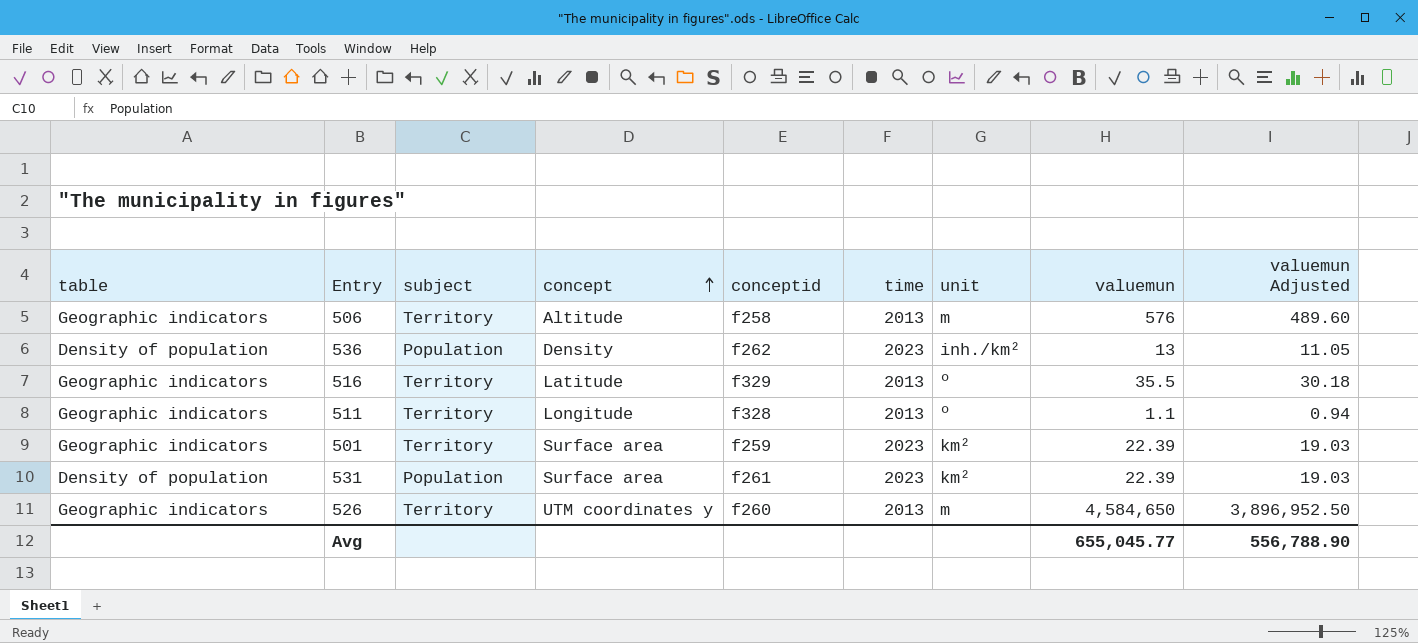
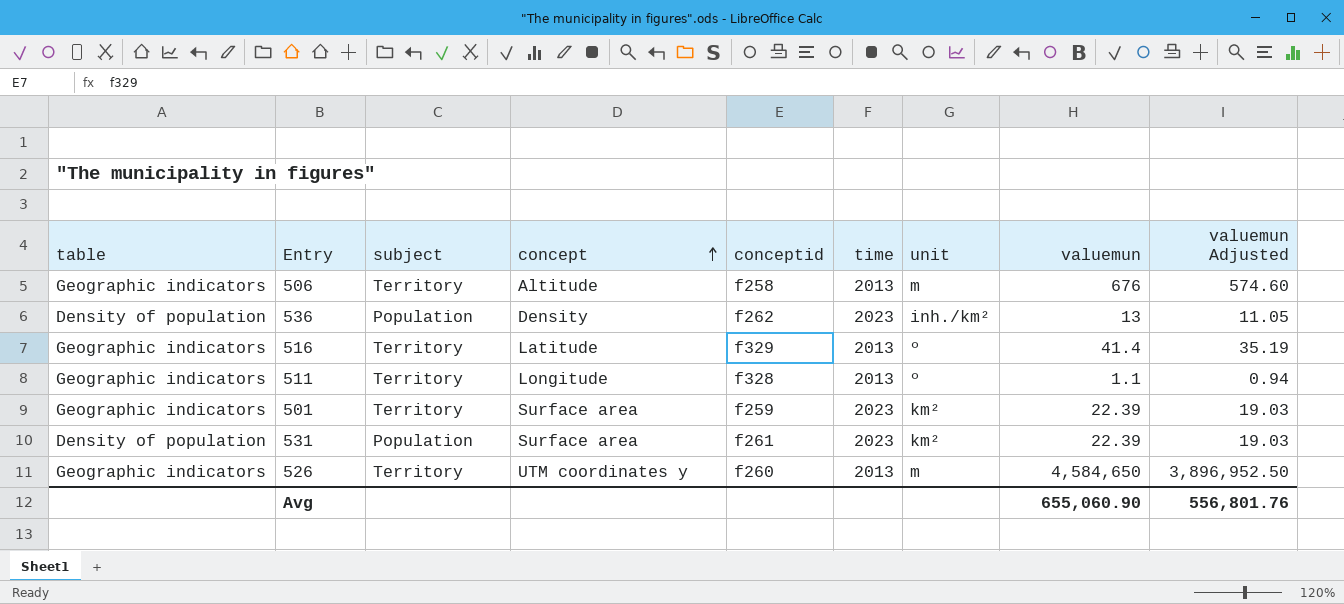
506 | valuemun: 576 -> 676
506 | valuemun Adjusted: 489.60 -> 574.60
516 | valuemun: 35.5 -> 41.4
516 | valuemun Adjusted: 30.18 -> 35.19
Avg | valuemun: 655,045.77 -> 655,060.90
Avg | valuemun Adjusted: 556,788.90 -> 556,801.76

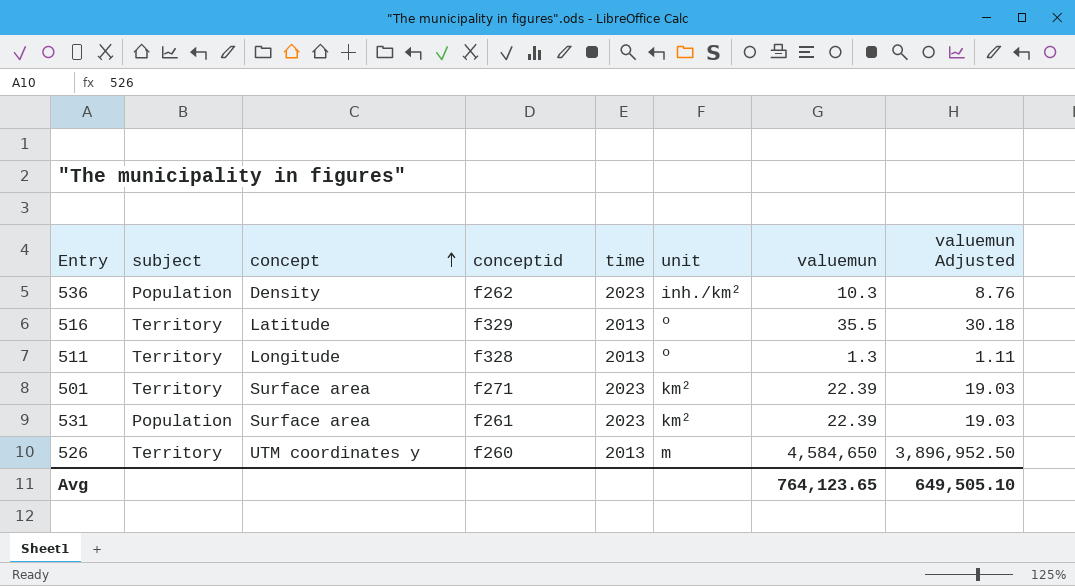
column table | position: 1 -> none
row 506: Geographic indicators | Territory | Altitude | f258 | 2013 | m | 676 | 574.60 -> none
536 | valuemun: 13 -> 10.3
536 | valuemun Adjusted: 11.05 -> 8.76
516 | valuemun: 41.4 -> 35.5
516 | valuemun Adjusted: 35.19 -> 30.18
511 | valuemun: 1.1 -> 1.3
511 | valuemun Adjusted: 0.94 -> 1.11
501 | conceptid: f259 -> f271
Avg | valuemun: 655,060.90 -> 764,123.65
Avg | valuemun Adjusted: 556,801.76 -> 649,505.10

